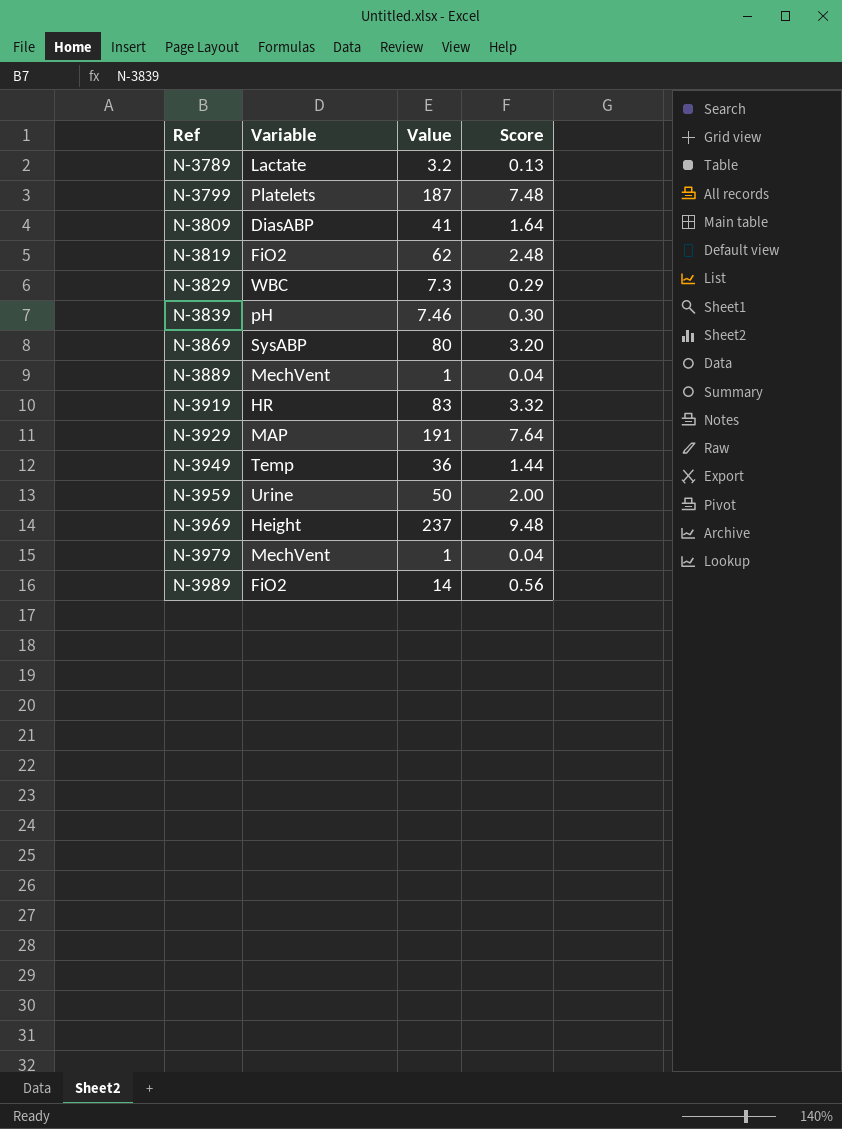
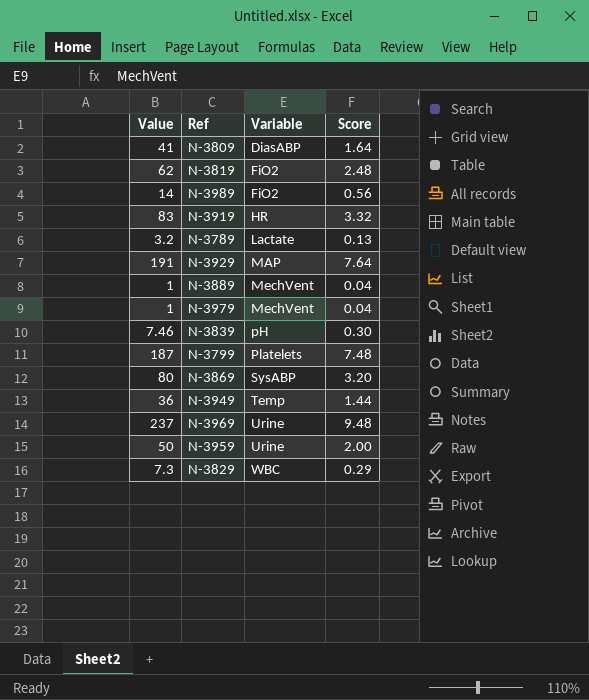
row order: Ref ascending -> Variable ascending
column Value | position: 3 -> 1
N-3969 | Variable: Height -> Urine

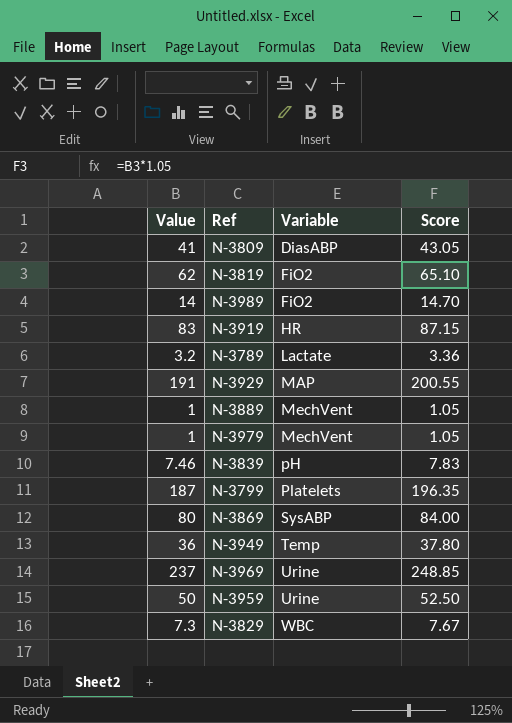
column Score | formula: [Value] * 0.04 -> [Value] * 1.05

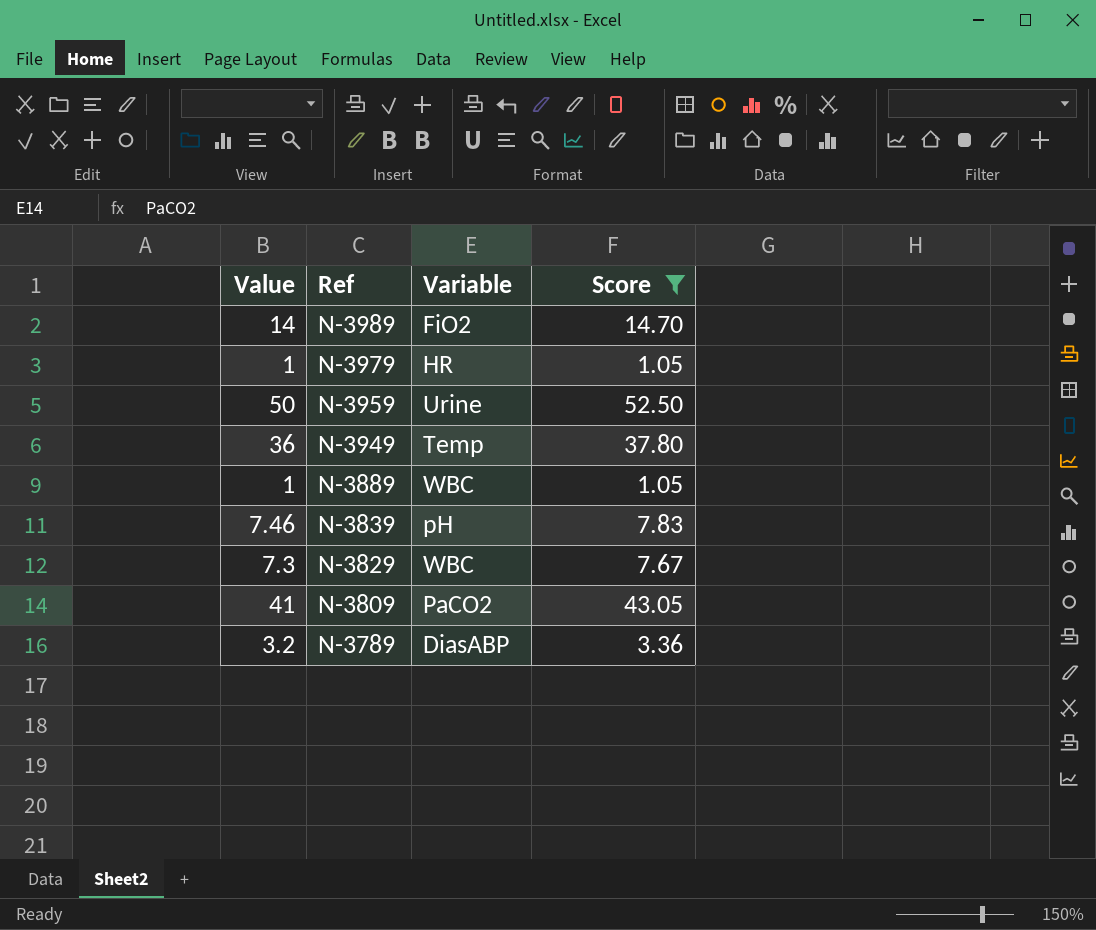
filter: none -> Score <= 52.50
row order: Variable ascending -> Ref descending
N-3979 | Variable: MechVent -> HR
N-3889 | Variable: MechVent -> WBC
N-3809 | Variable: DiasABP -> PaCO2
N-3789 | Variable: Lactate -> DiasABP

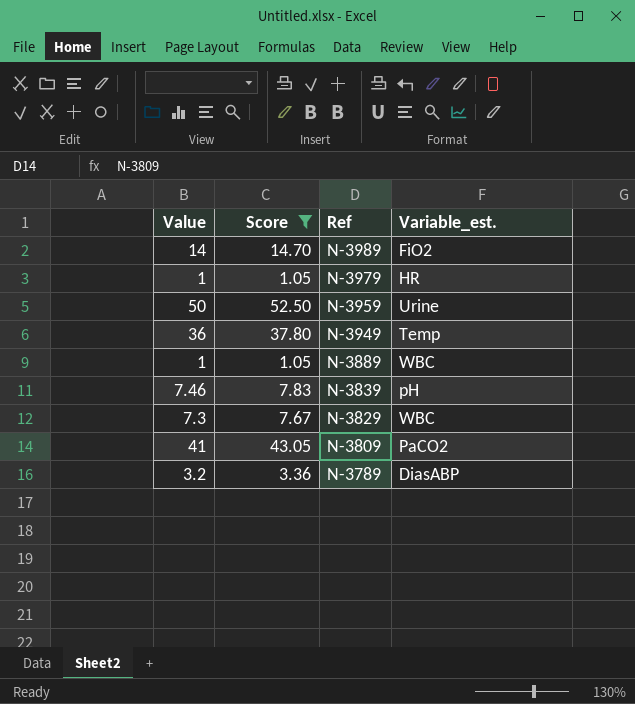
column Score | position: 4 -> 2
column name: Variable -> Variable_est.

